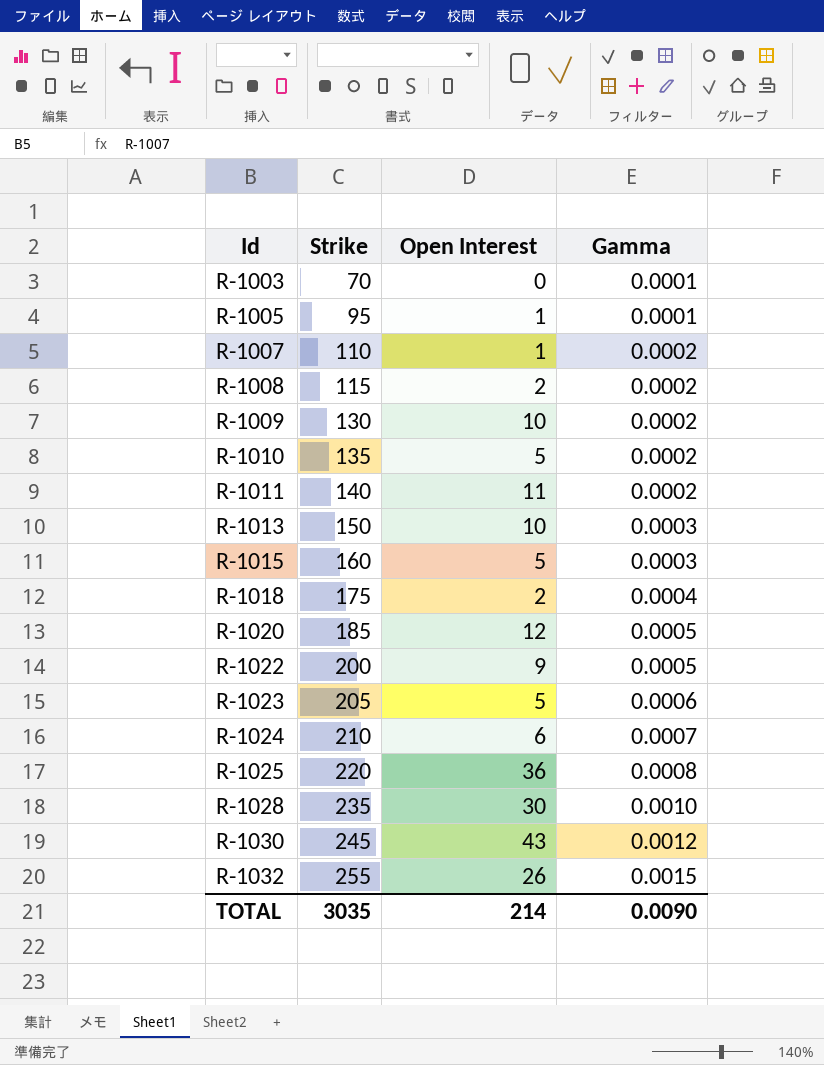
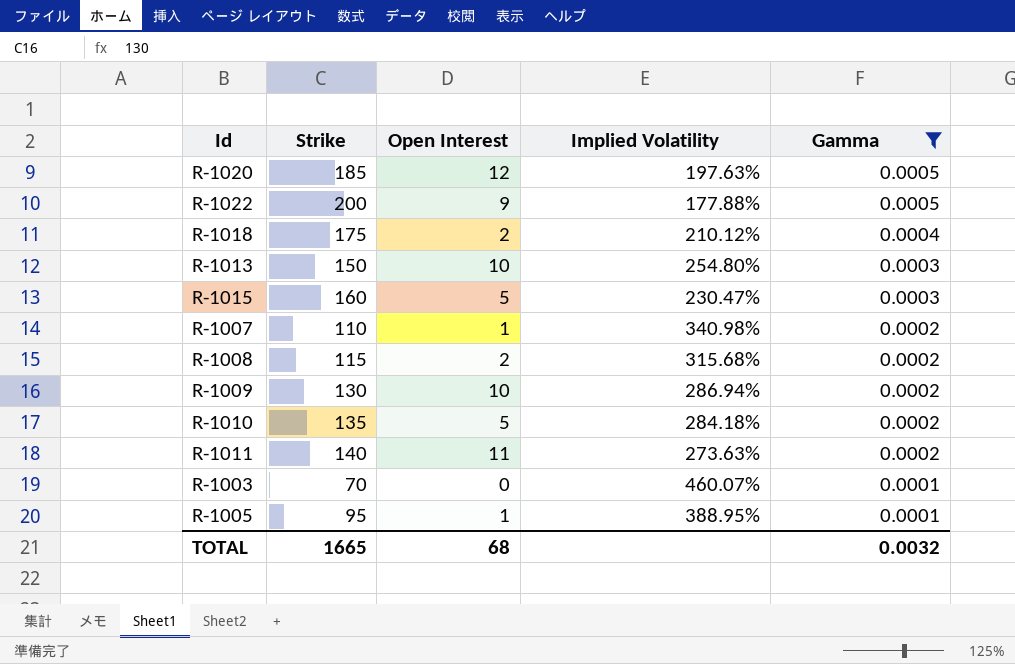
filter: none -> Gamma <= 0.0005
row order: Id ascending -> Gamma descending
column Implied Volatility | position: none -> 4
TOTAL | Strike: 3035 -> 1665
TOTAL | Open Interest: 214 -> 68
TOTAL | Gamma: 0.0090 -> 0.0032

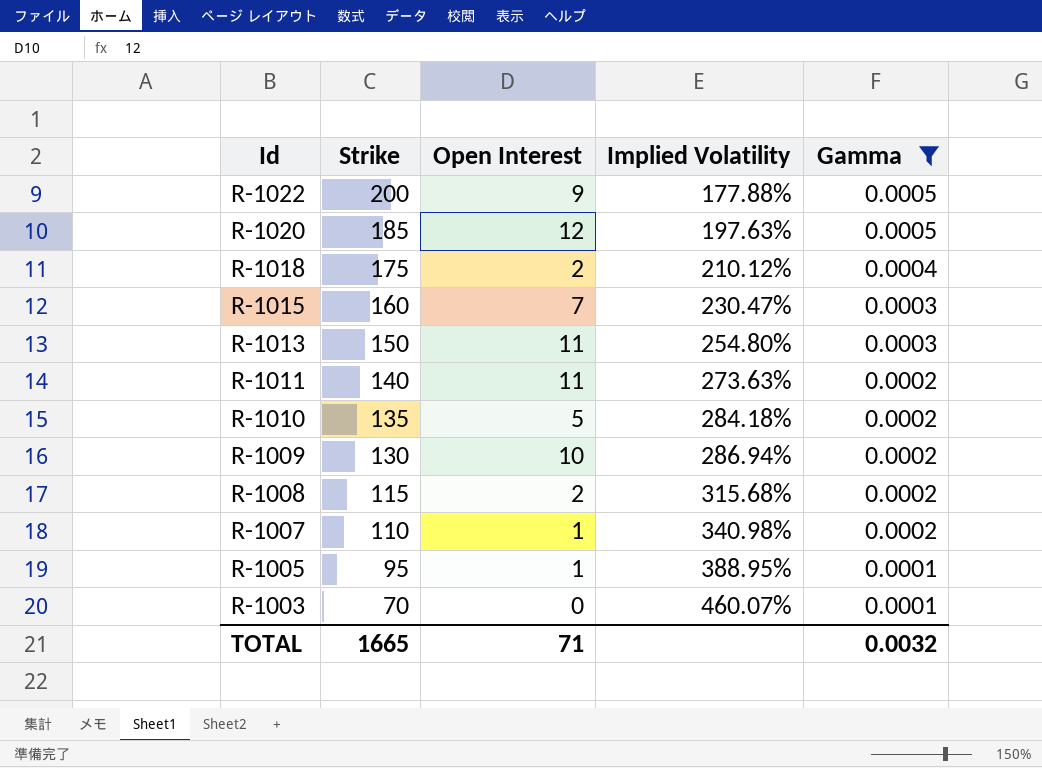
row order: Gamma descending -> Id descending
R-1015 | Open Interest: 5 -> 7
R-1013 | Open Interest: 10 -> 11
TOTAL | Open Interest: 68 -> 71

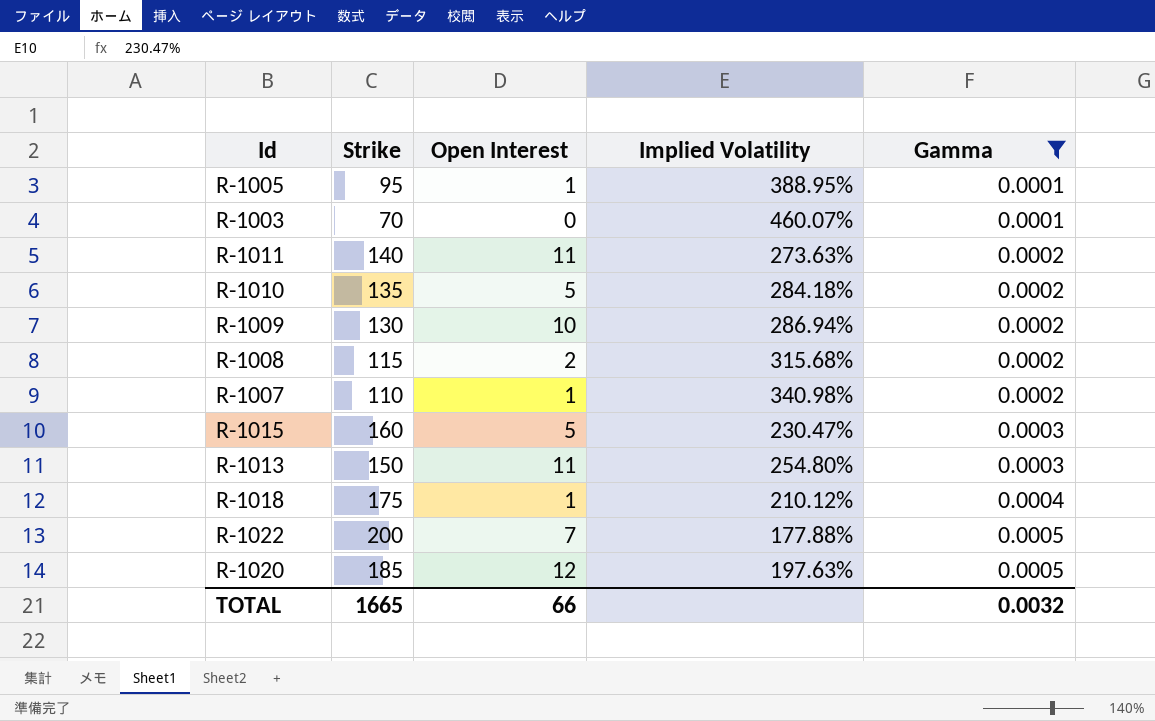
row order: Id descending -> Gamma ascending
R-1015 | Open Interest: 7 -> 5
R-1018 | Open Interest: 2 -> 1
R-1022 | Open Interest: 9 -> 7
TOTAL | Open Interest: 71 -> 66

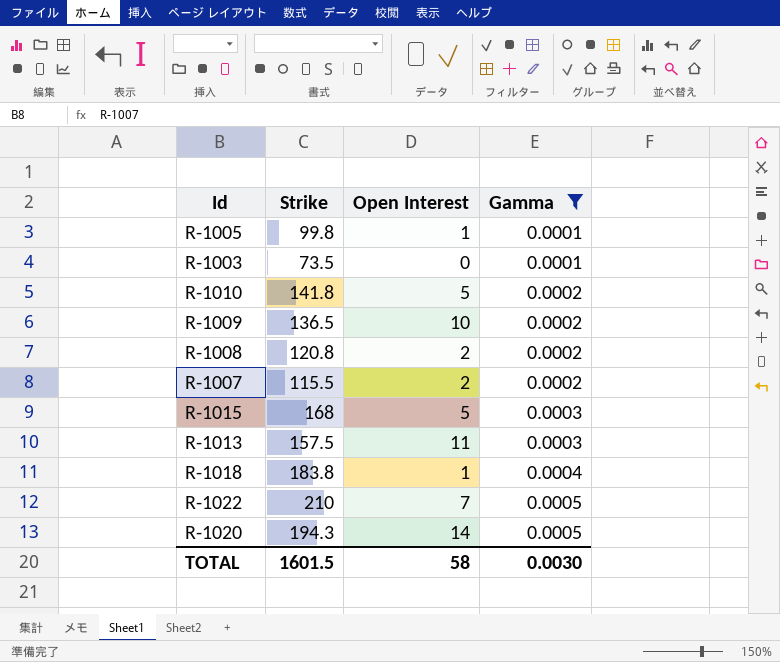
column Implied Volatility | position: 4 -> none
row R-1011: 140 | 11 | 273.63% | 0.0002 -> none
R-1005 | Strike: 95 -> 99.8
R-1003 | Strike: 70 -> 73.5
R-1010 | Strike: 135 -> 141.8
R-1009 | Strike: 130 -> 136.5
R-1008 | Strike: 115 -> 120.8
R-1007 | Strike: 110 -> 115.5
R-1007 | Open Interest: 1 -> 2
R-1015 | Strike: 160 -> 168
R-1013 | Strike: 150 -> 157.5
R-1018 | Strike: 175 -> 183.8
R-1022 | Strike: 200 -> 210
R-1020 | Strike: 185 -> 194.3
R-1020 | Open Interest: 12 -> 14
TOTAL | Strike: 1665 -> 1601.5
TOTAL | Open Interest: 66 -> 58
TOTAL | Gamma: 0.0032 -> 0.0030

